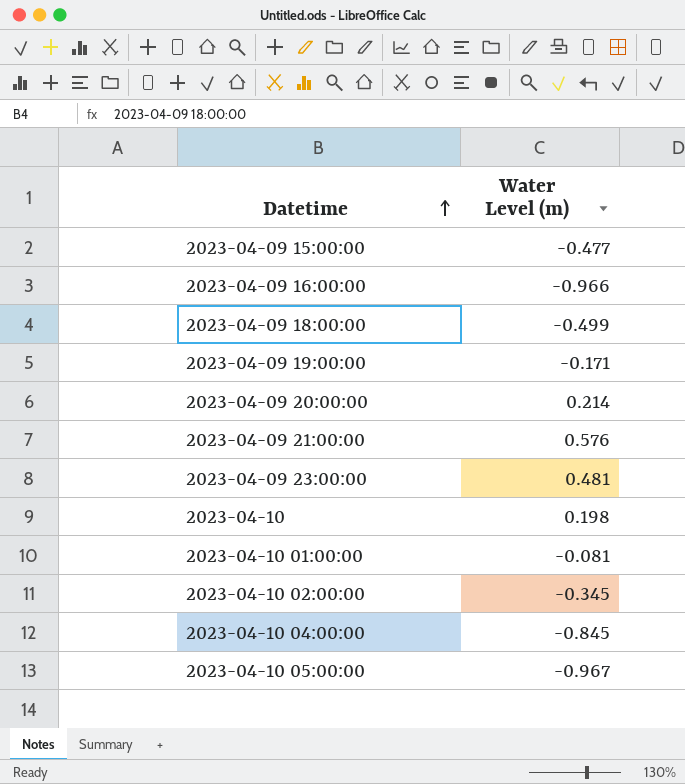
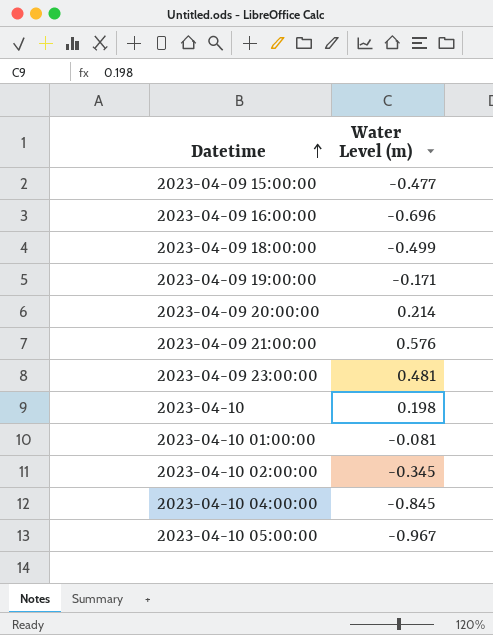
2023-04-09 16:00:00 | Water Level (m): -0.966 -> -0.696

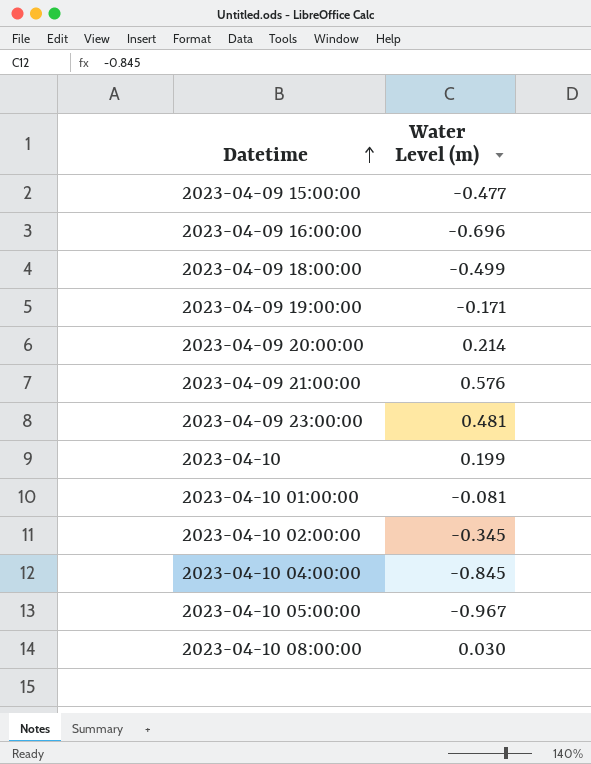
2023-04-10 | Water Level (m): 0.198 -> 0.199
row 2023-04-10 08:00:00: none -> 0.030

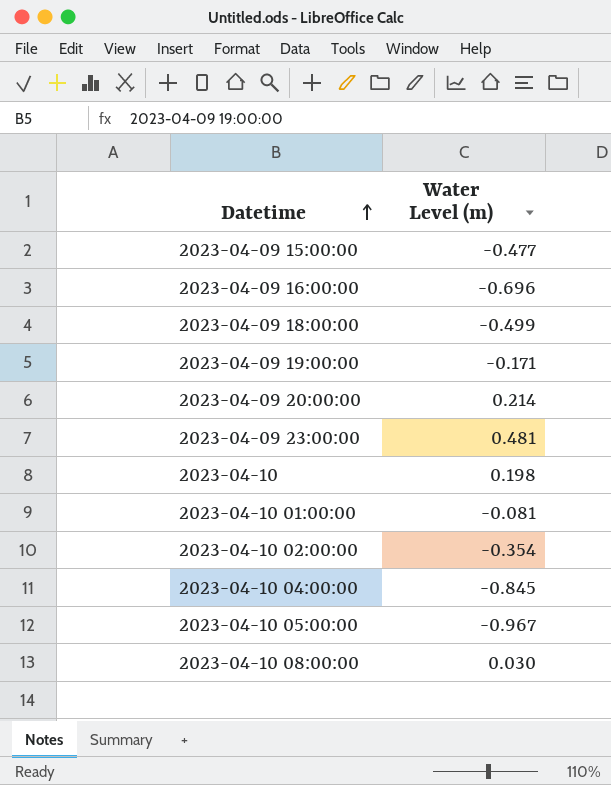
row 2023-04-09 21:00:00: 0.576 -> none
2023-04-10 | Water Level (m): 0.199 -> 0.198
2023-04-10 02:00:00 | Water Level (m): -0.345 -> -0.354

